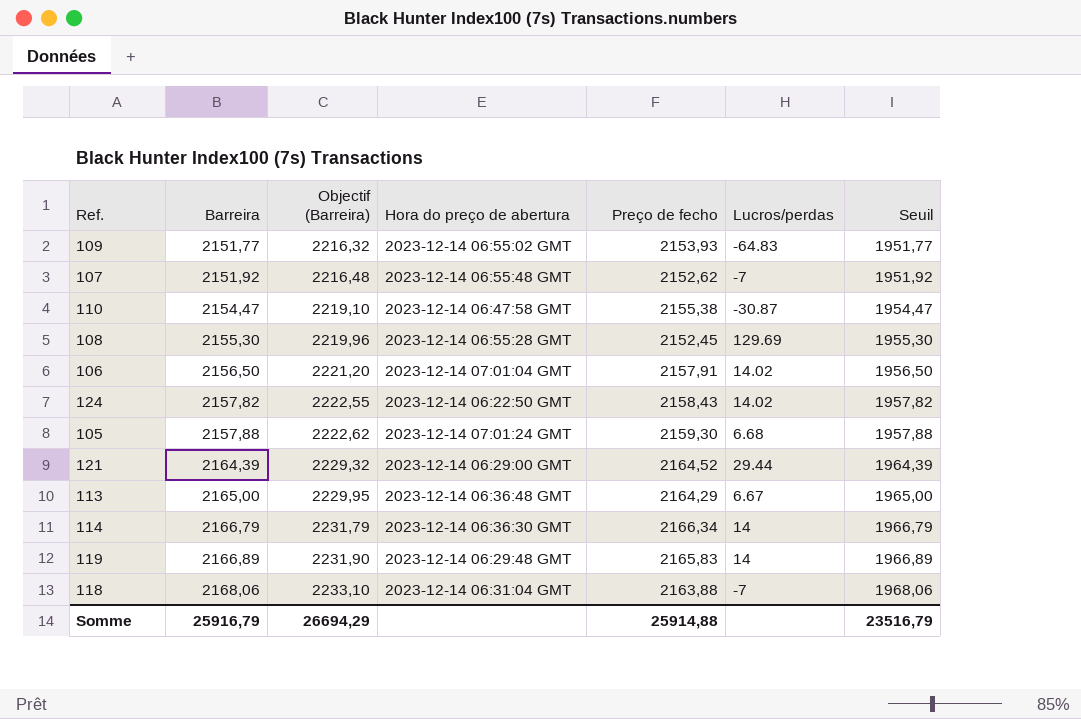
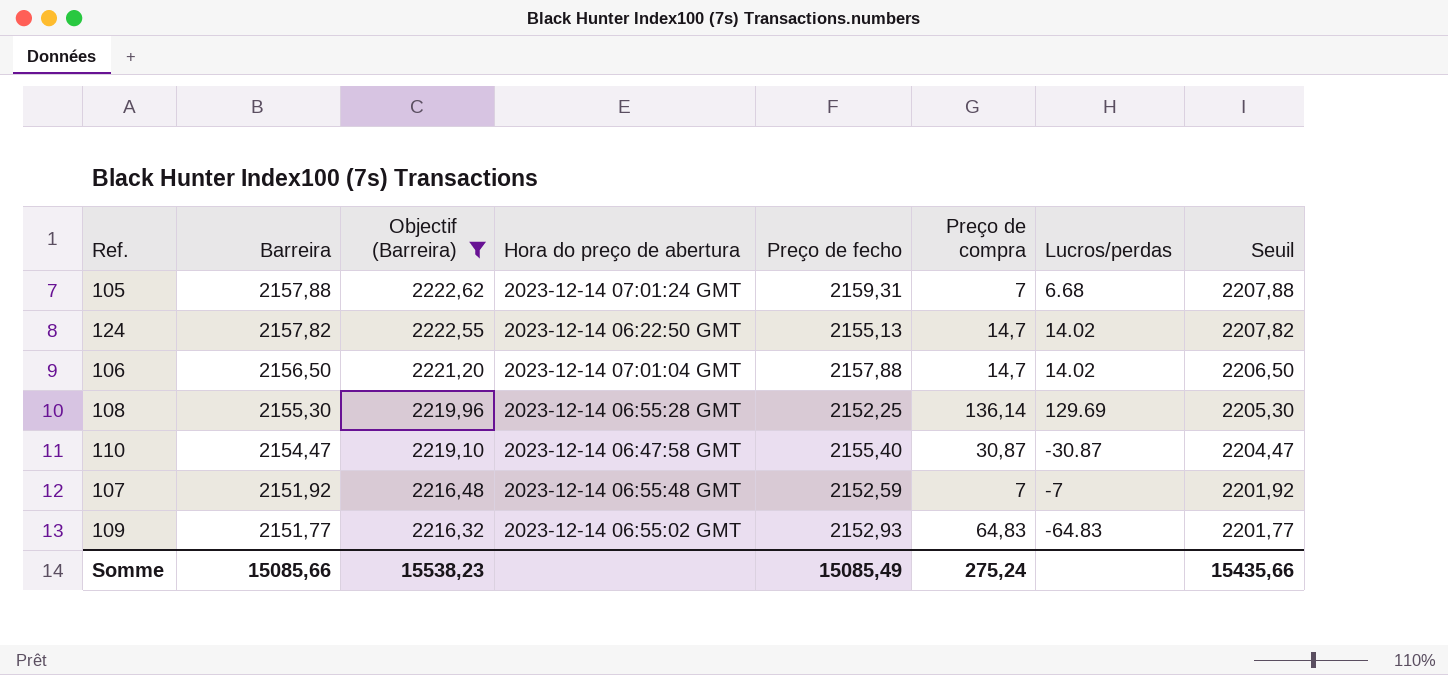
filter: none -> Objectif (Barreira) <= 2222,62
row order: Barreira ascending -> Barreira descending
column Preço de compra | position: none -> 6
column Seuil | formula: [Barreira] - 200 -> [Barreira] + 50
105 | Preço de fecho: 2159,30 -> 2159,31
124 | Preço de fecho: 2158,43 -> 2155,13
106 | Preço de fecho: 2157,91 -> 2157,88
108 | Preço de fecho: 2152,45 -> 2152,25
110 | Preço de fecho: 2155,38 -> 2155,40
107 | Preço de fecho: 2152,62 -> 2152,59
109 | Preço de fecho: 2153,93 -> 2152,93
Somme | Barreira: 25916,79 -> 15085,66
Somme | Objectif (Barreira): 26694,29 -> 15538,23
Somme | Preço de fecho: 25914,88 -> 15085,49
Somme | Seuil: 23516,79 -> 15435,66

